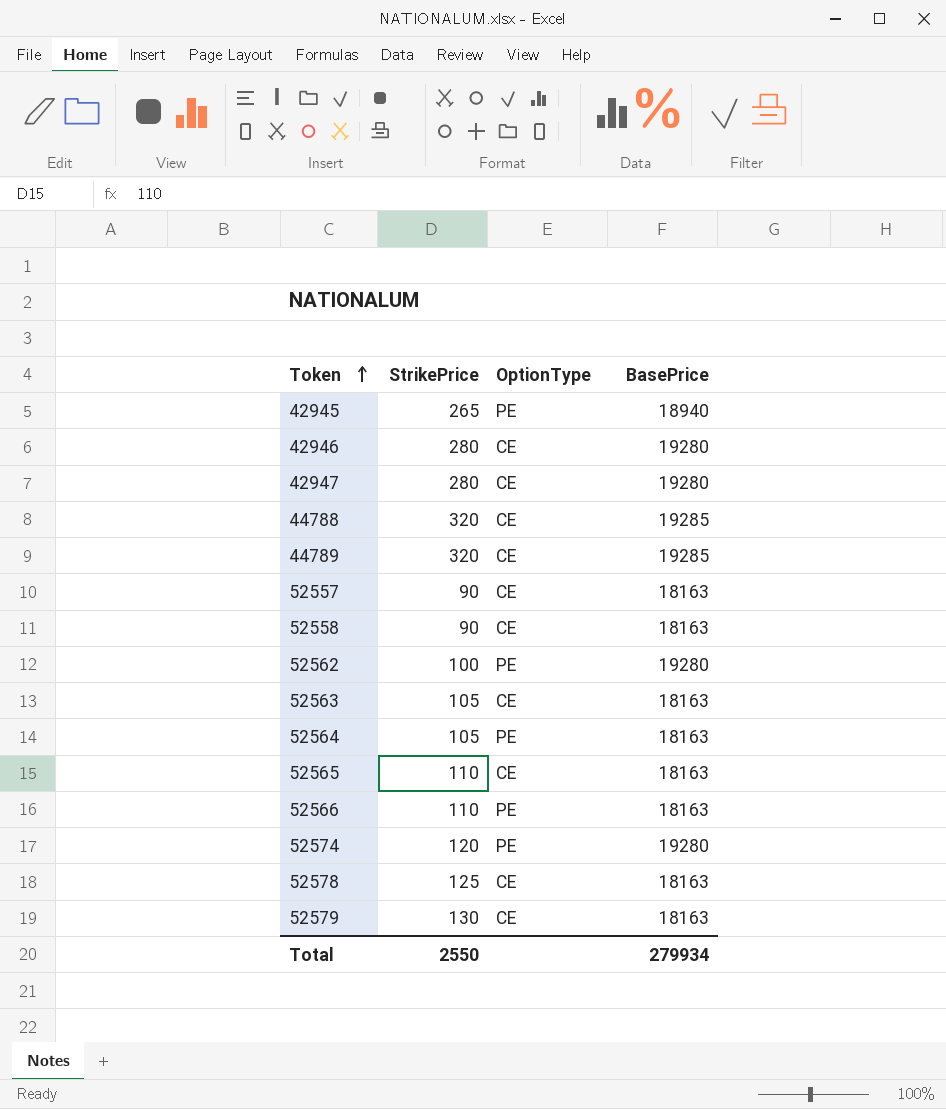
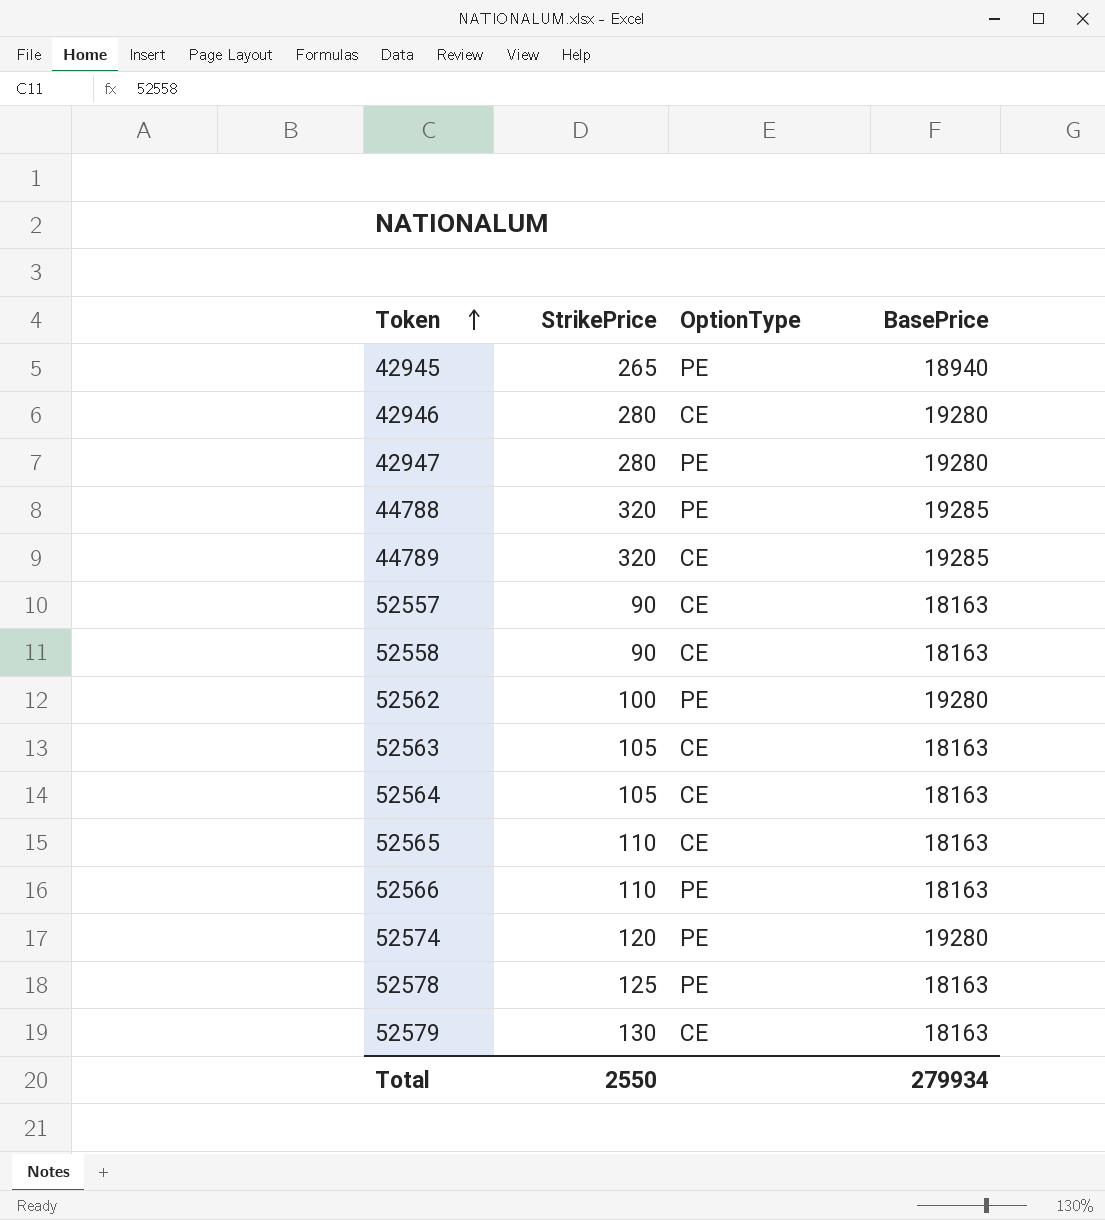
42947 | OptionType: CE -> PE
44788 | OptionType: CE -> PE
52564 | OptionType: PE -> CE
52578 | OptionType: CE -> PE

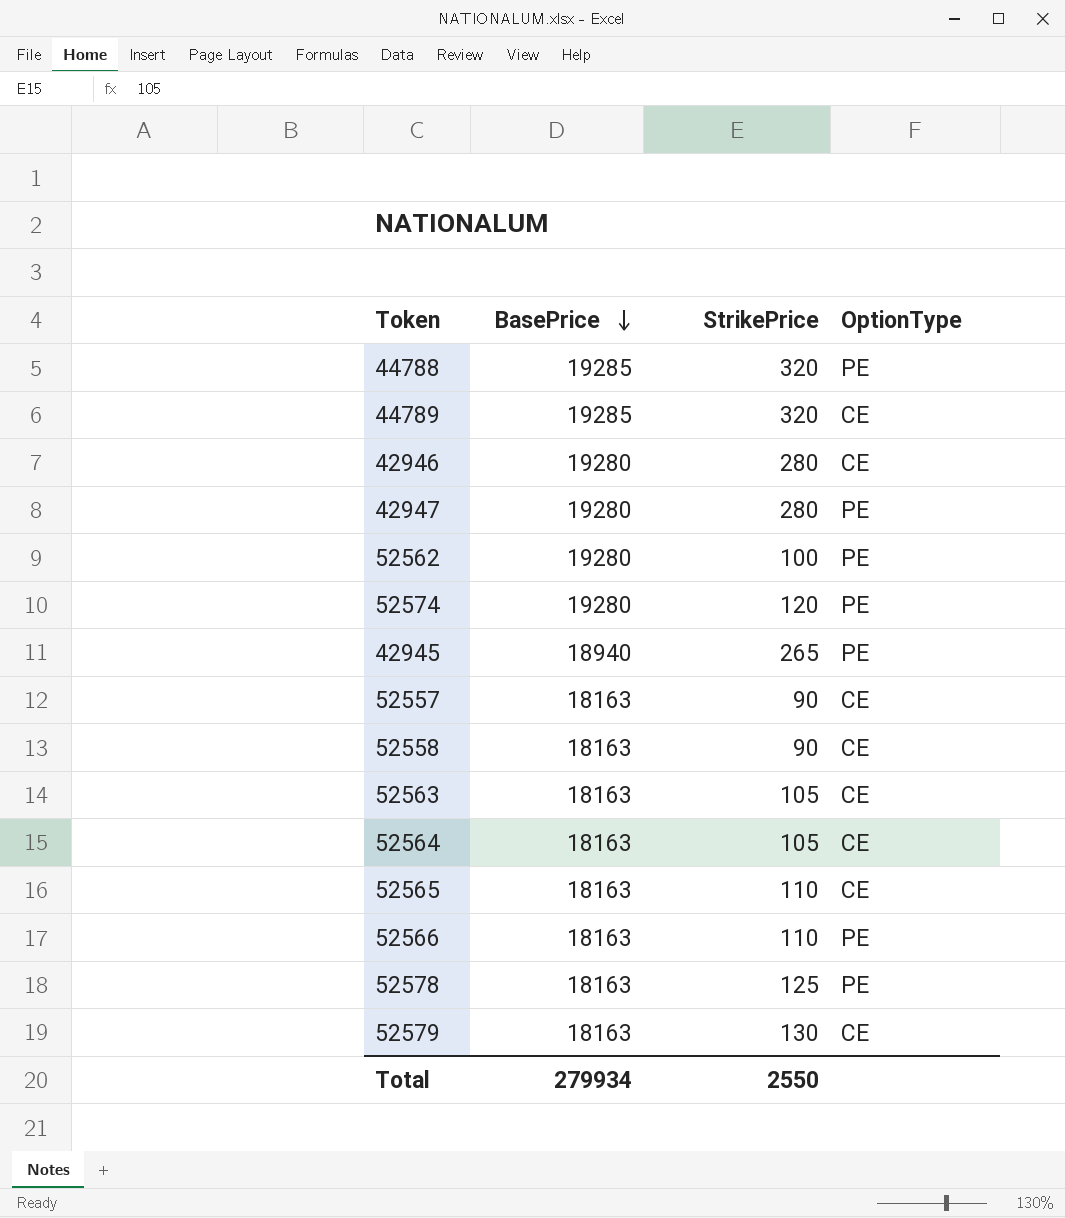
row order: Token ascending -> BasePrice descending
column BasePrice | position: 4 -> 2

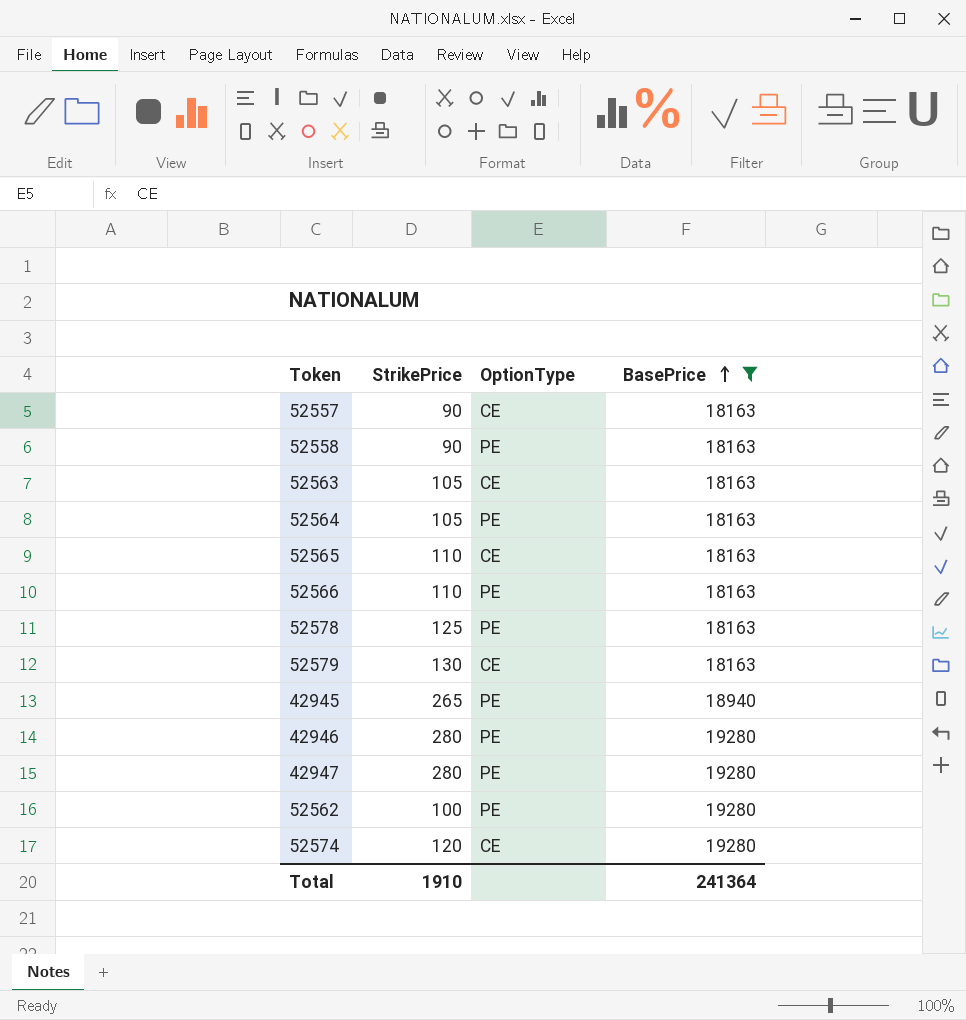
filter: none -> BasePrice != 19285
row order: BasePrice descending -> BasePrice ascending
column BasePrice | position: 2 -> 4
52558 | OptionType: CE -> PE
52564 | OptionType: CE -> PE
42946 | OptionType: CE -> PE
52574 | OptionType: PE -> CE
Total | StrikePrice: 2550 -> 1910
Total | BasePrice: 279934 -> 241364

